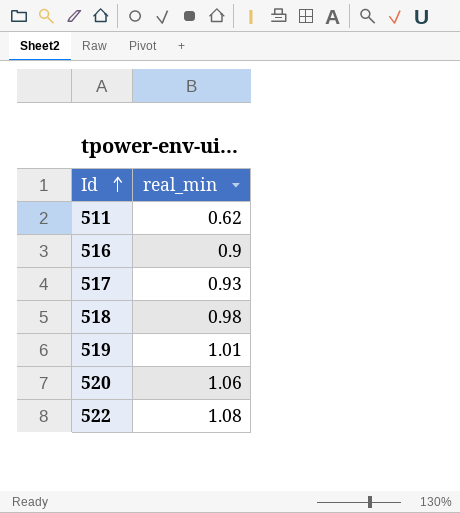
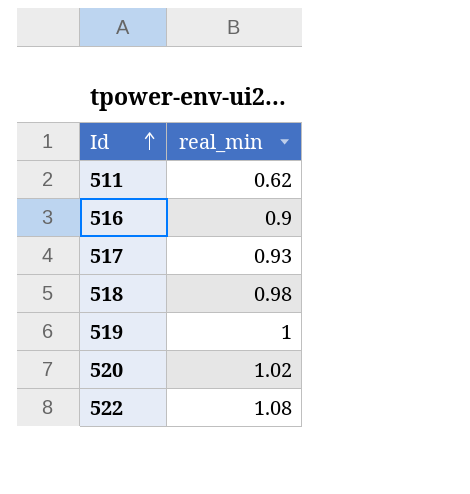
519 | real_min: 1.01 -> 1
520 | real_min: 1.06 -> 1.02

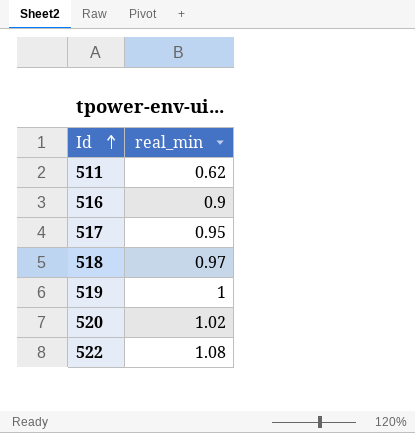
517 | real_min: 0.93 -> 0.95
518 | real_min: 0.98 -> 0.97

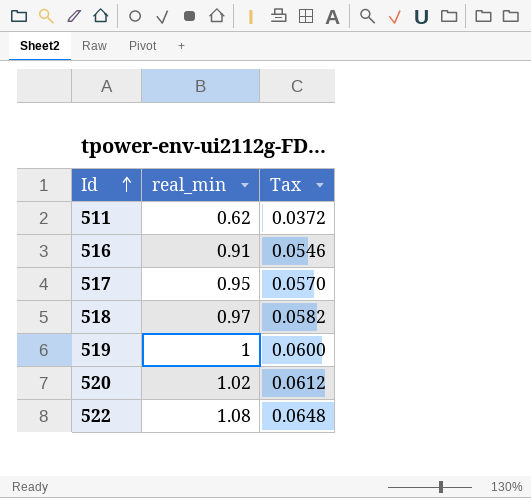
column Tax | formula: none -> [real_min] * 0.06
516 | real_min: 0.9 -> 0.91

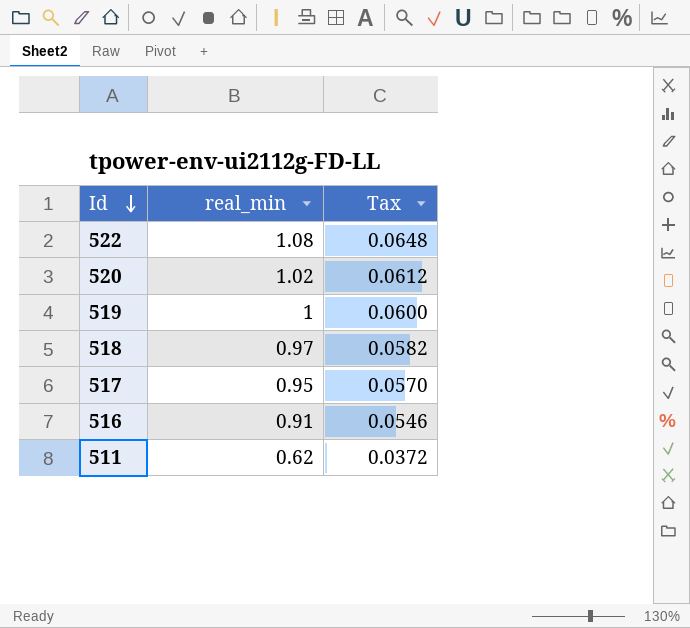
row order: Id ascending -> Id descending

